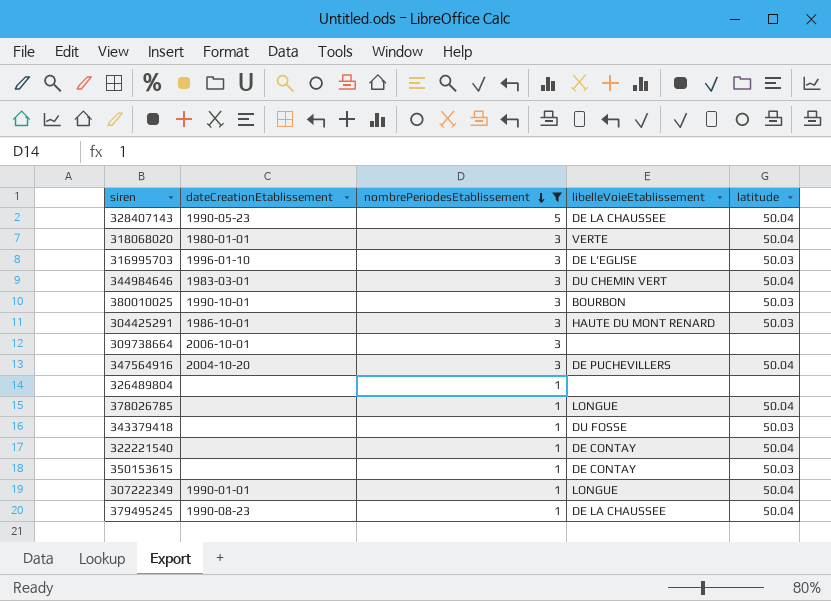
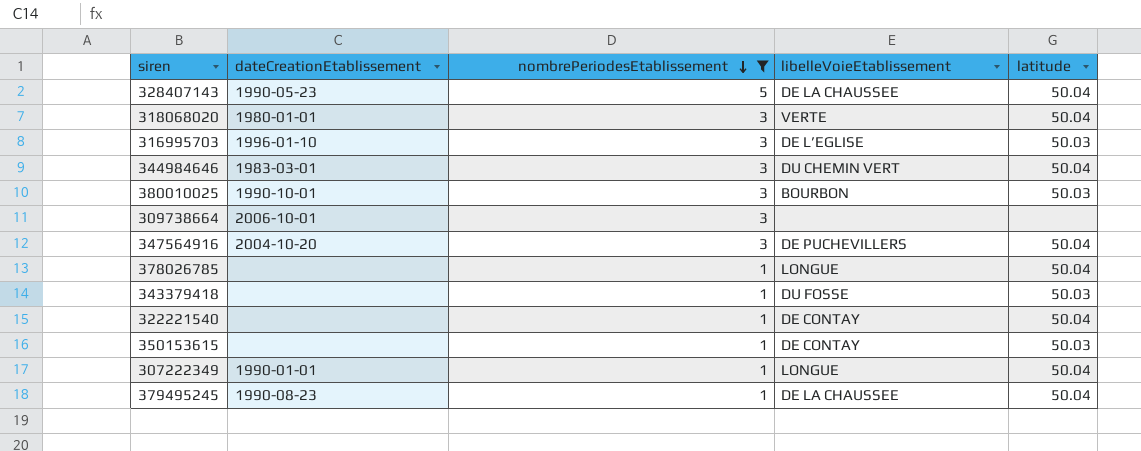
row 304425291: 1986-10-01 | 3 | HAUTE DU MONT RENARD | 50.03 -> none
row 326489804: none | 1 | none | none -> none

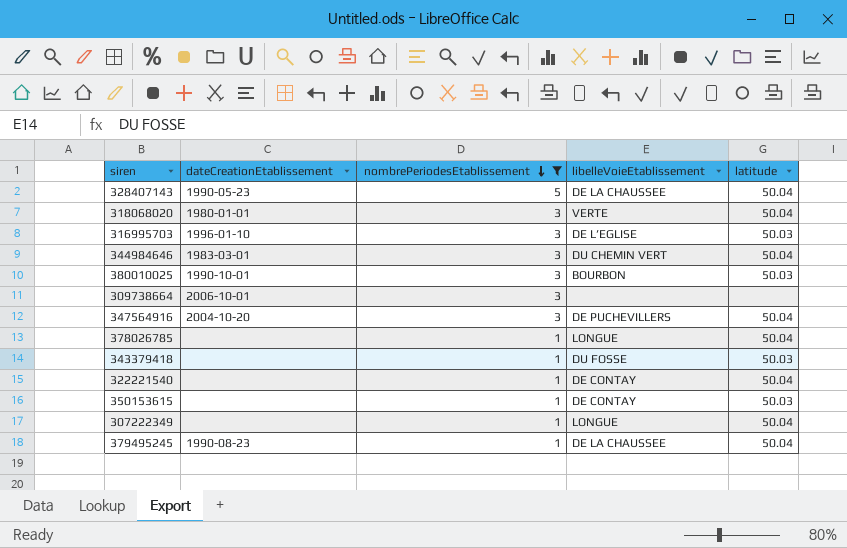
307222349 | dateCreationEtablissement: 1990-01-01 -> none

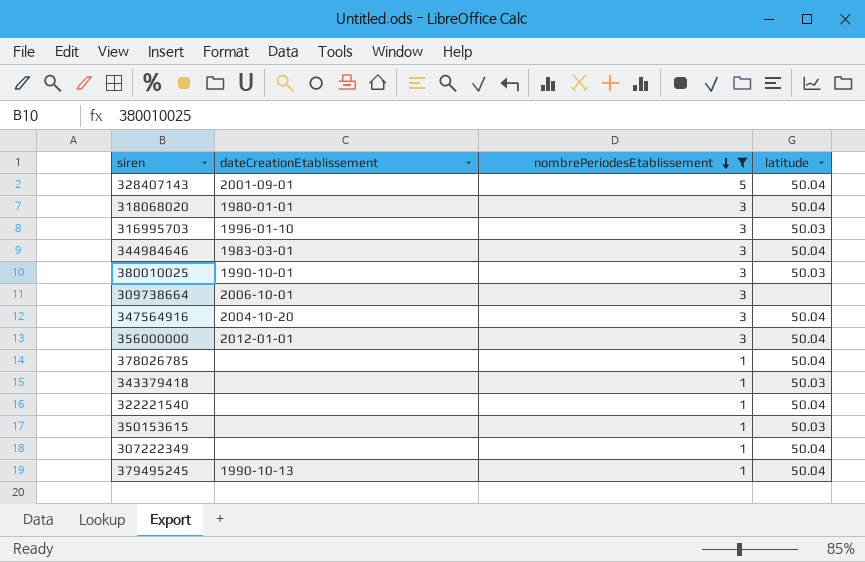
column libelleVoieEtablissement | position: 4 -> none
328407143 | dateCreationEtablissement: 1990-05-23 -> 2001-09-01
row 356000000: none -> 2012-01-01 | 3 | 50.04
379495245 | dateCreationEtablissement: 1990-08-23 -> 1990-10-13

